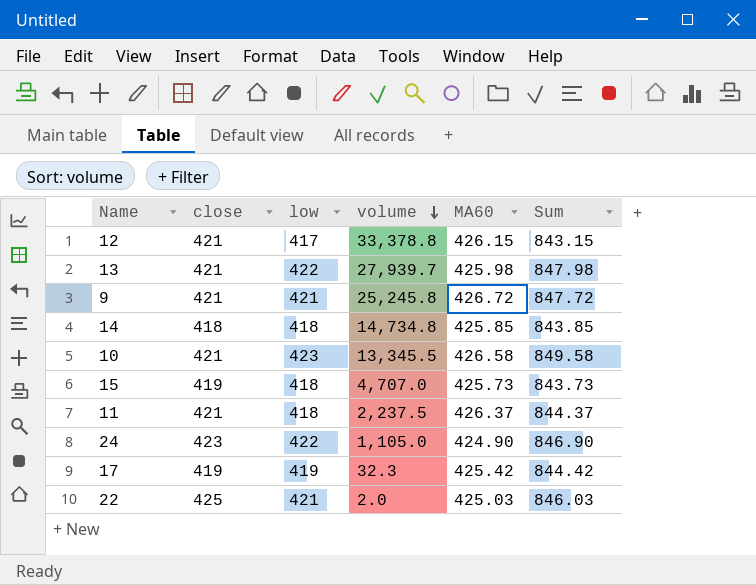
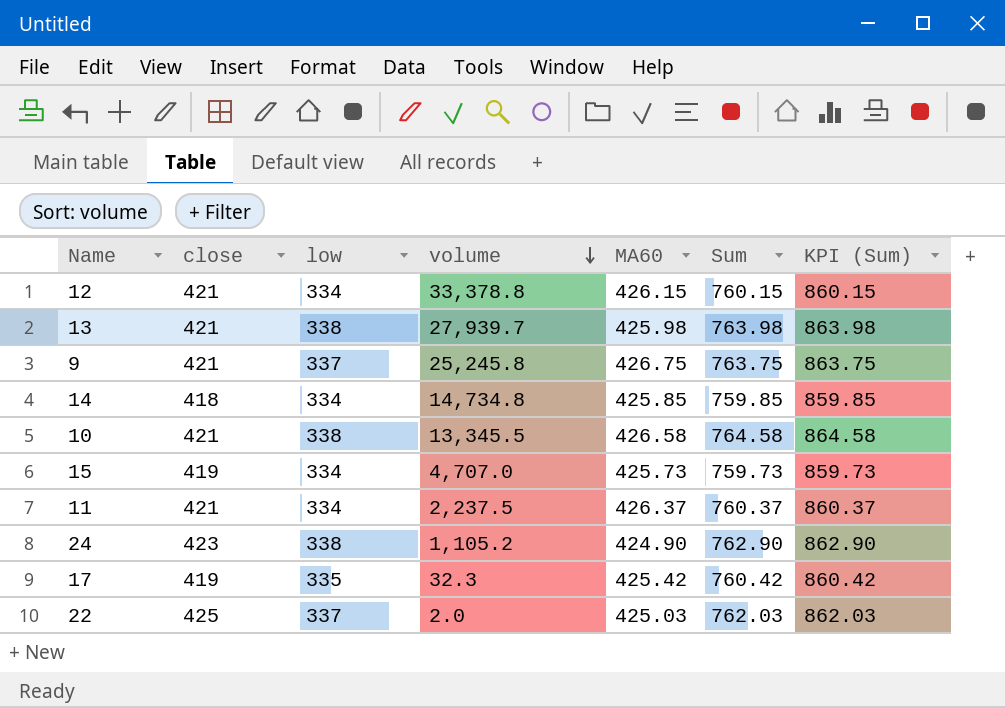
column KPI (Sum) | formula: none -> [Sum] + 100
12 | low: 417 -> 334
12 | Sum: 843.15 -> 760.15
13 | low: 422 -> 338
13 | Sum: 847.98 -> 763.98
9 | low: 421 -> 337
9 | MA60: 426.72 -> 426.75
9 | Sum: 847.72 -> 763.75
14 | low: 418 -> 334
14 | Sum: 843.85 -> 759.85
10 | low: 423 -> 338
10 | Sum: 849.58 -> 764.58
15 | low: 418 -> 334
15 | Sum: 843.73 -> 759.73
11 | low: 418 -> 334
11 | Sum: 844.37 -> 760.37
24 | low: 422 -> 338
24 | volume: 1,105.0 -> 1,105.2
24 | Sum: 846.90 -> 762.90
17 | low: 419 -> 335
17 | Sum: 844.42 -> 760.42
22 | low: 421 -> 337
22 | Sum: 846.03 -> 762.03

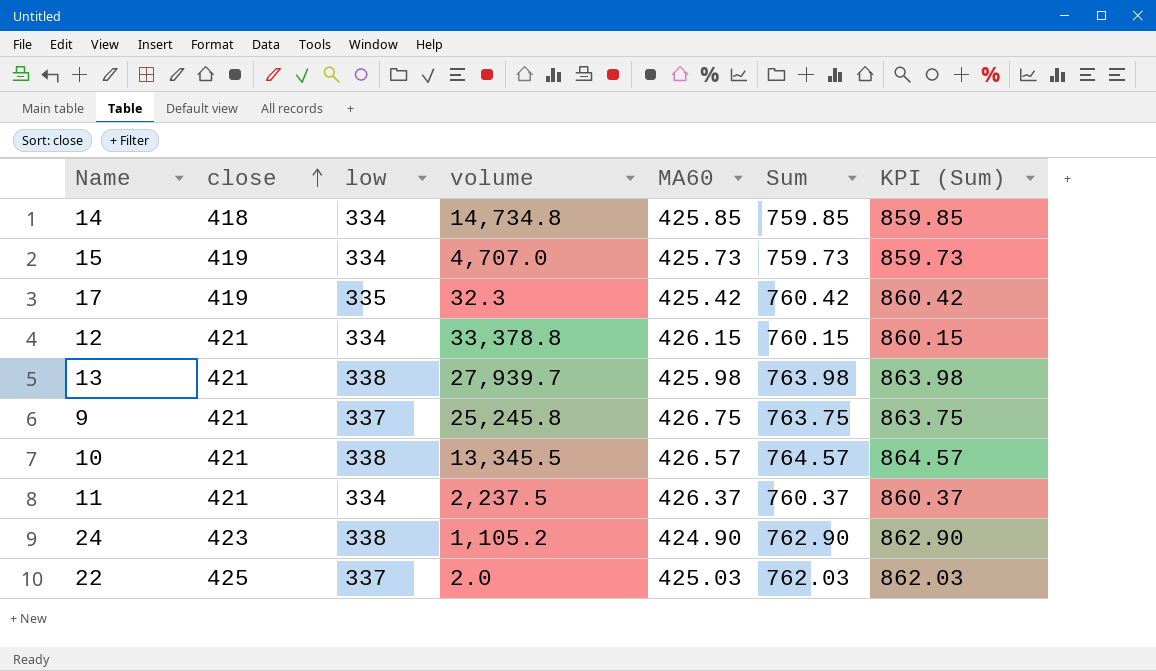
row order: volume descending -> close ascending
10 | MA60: 426.58 -> 426.57
10 | Sum: 764.58 -> 764.57
10 | KPI (Sum): 864.58 -> 864.57

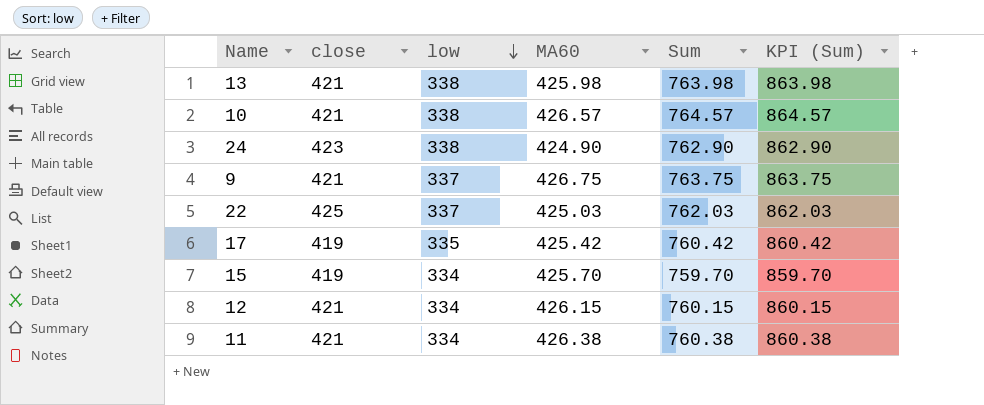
row order: close ascending -> low descending
column volume | position: 4 -> none
row 14: 418 | 334 | 14,734.8 | 425.85 | 759.85 | 859.85 -> none
15 | MA60: 425.73 -> 425.70
15 | Sum: 759.73 -> 759.70
15 | KPI (Sum): 859.73 -> 859.70
11 | MA60: 426.37 -> 426.38
11 | Sum: 760.37 -> 760.38
11 | KPI (Sum): 860.37 -> 860.38

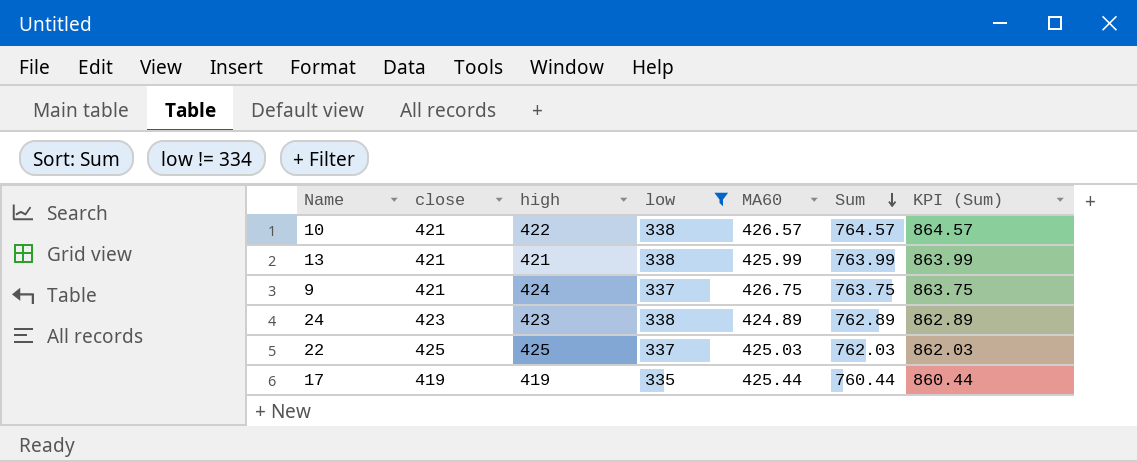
filter: none -> low != 334
row order: low descending -> Sum descending
column high | position: none -> 3
13 | MA60: 425.98 -> 425.99
13 | Sum: 763.98 -> 763.99
13 | KPI (Sum): 863.98 -> 863.99
24 | MA60: 424.90 -> 424.89
24 | Sum: 762.90 -> 762.89
24 | KPI (Sum): 862.90 -> 862.89
17 | MA60: 425.42 -> 425.44
17 | Sum: 760.42 -> 760.44
17 | KPI (Sum): 860.42 -> 860.44

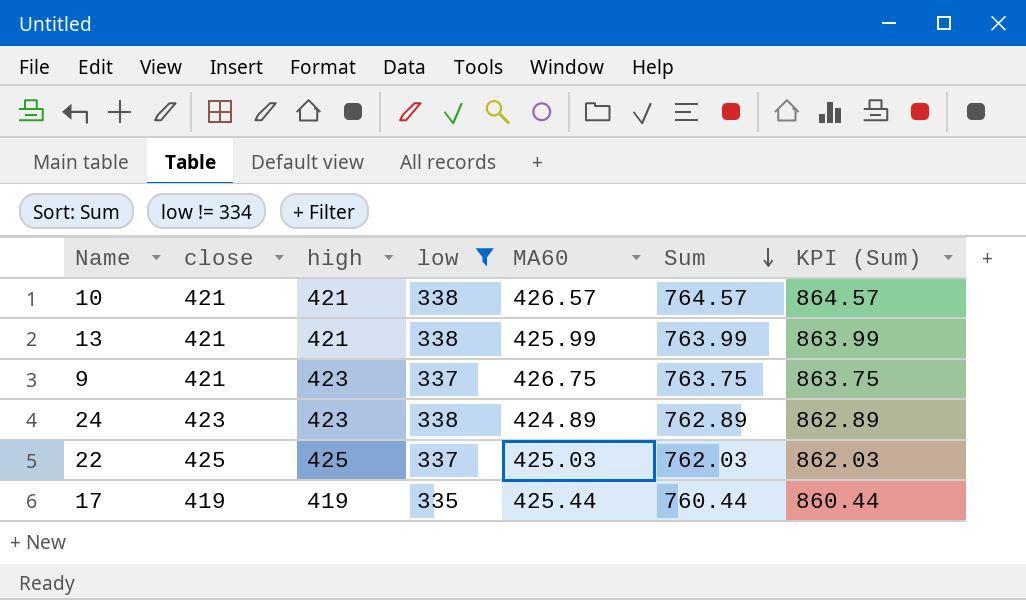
10 | high: 422 -> 421
9 | high: 424 -> 423

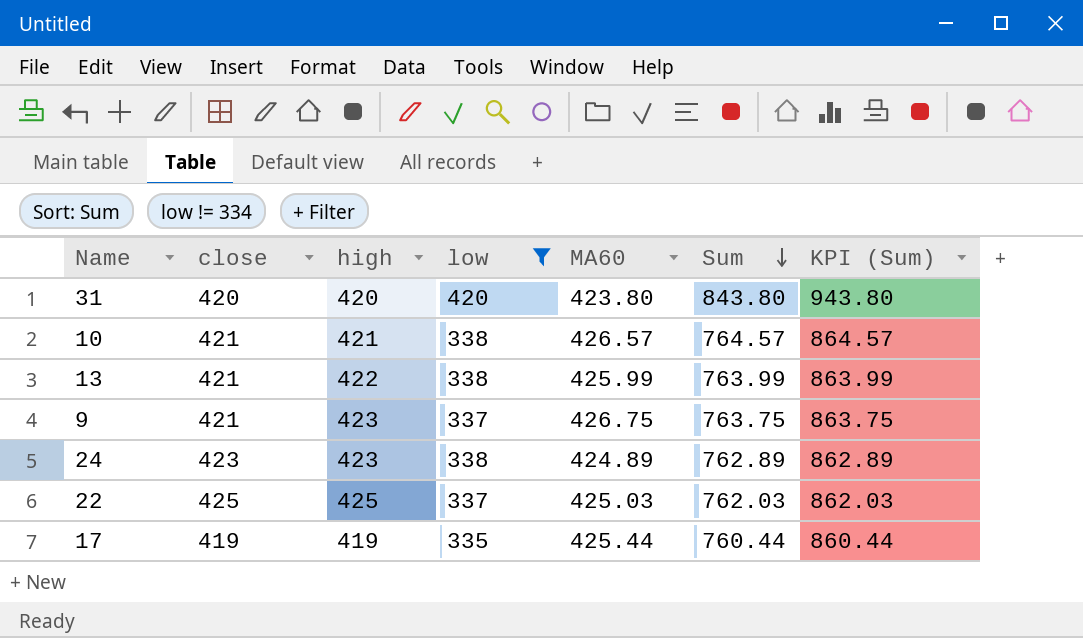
row 31: none -> 420 | 420 | 420 | 423.80 | 843.80 | 943.80
13 | high: 421 -> 422

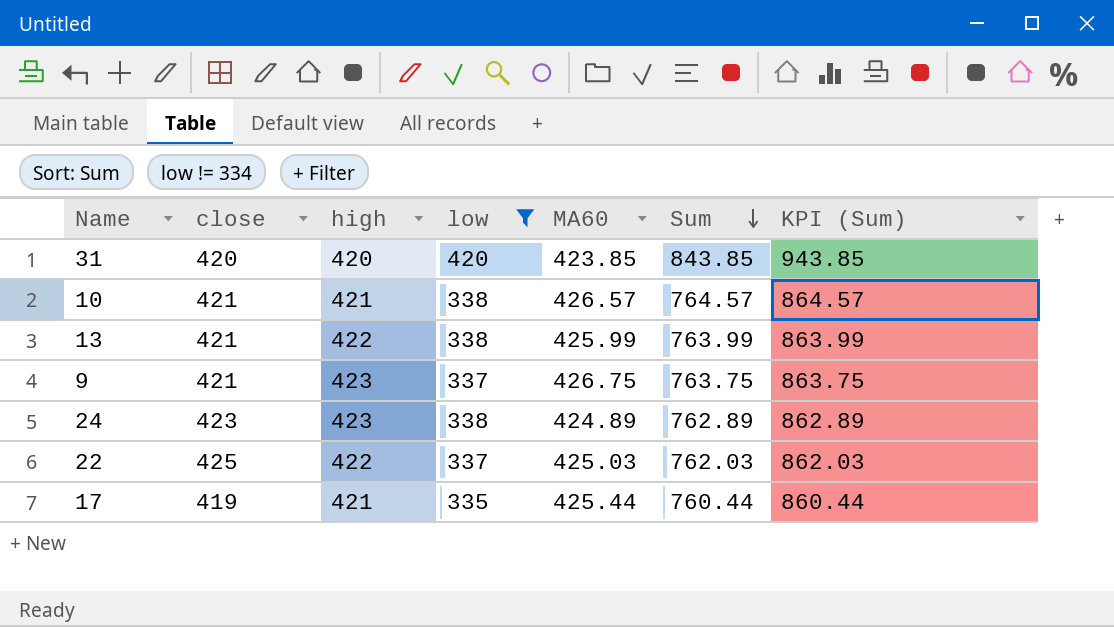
31 | MA60: 423.80 -> 423.85
31 | Sum: 843.80 -> 843.85
31 | KPI (Sum): 943.80 -> 943.85
22 | high: 425 -> 422
17 | high: 419 -> 421

